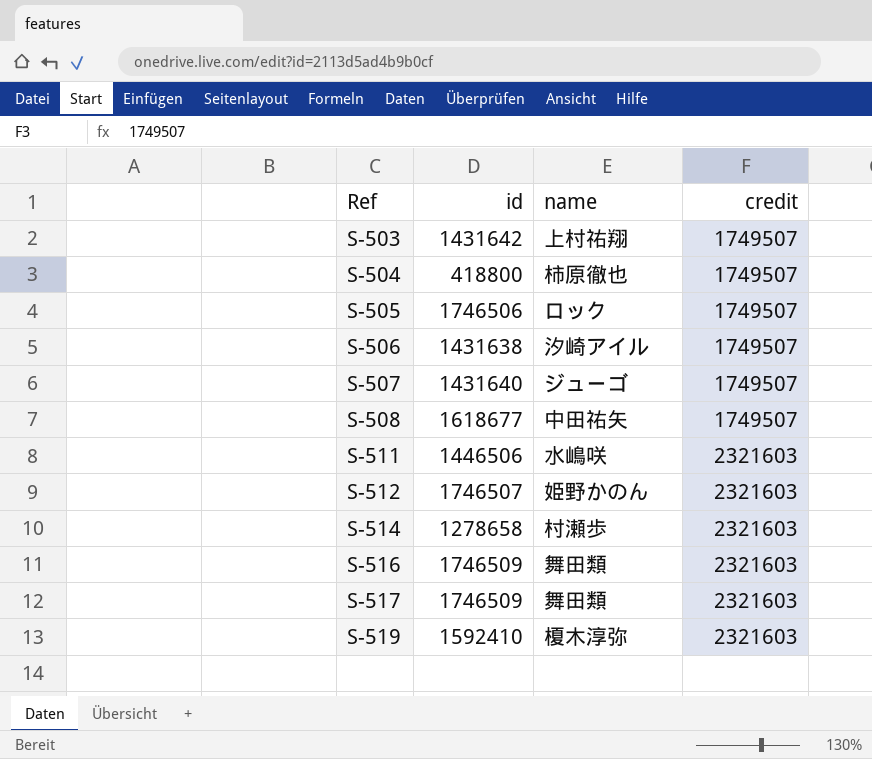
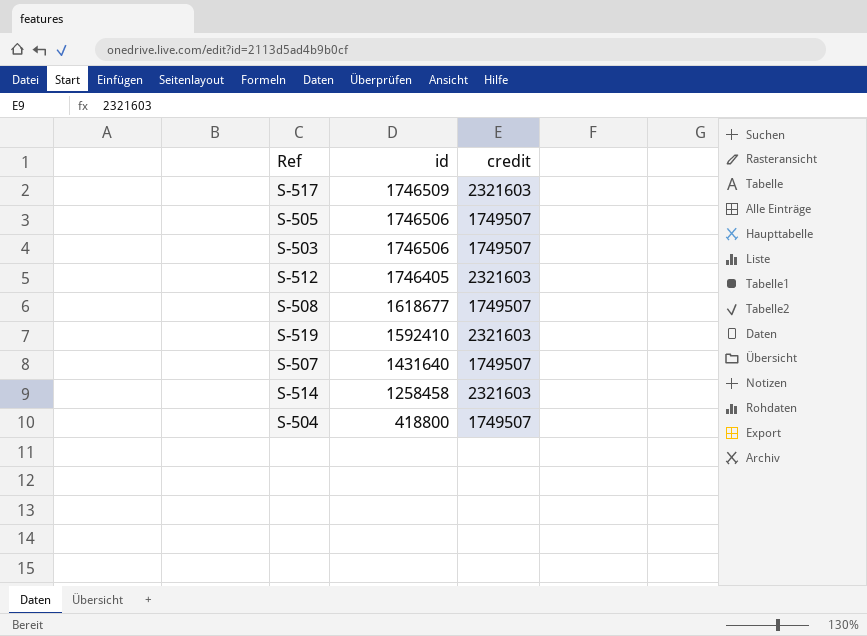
row order: Ref ascending -> id descending
column name | position: 3 -> none
row S-506: 1431638 | 汐崎アイル | 1749507 -> none
row S-511: 1446506 | 水嶋咲 | 2321603 -> none
row S-516: 1746509 | 舞田類 | 2321603 -> none
S-503 | id: 1431642 -> 1746506
S-512 | id: 1746507 -> 1746405
S-514 | id: 1278658 -> 1258458

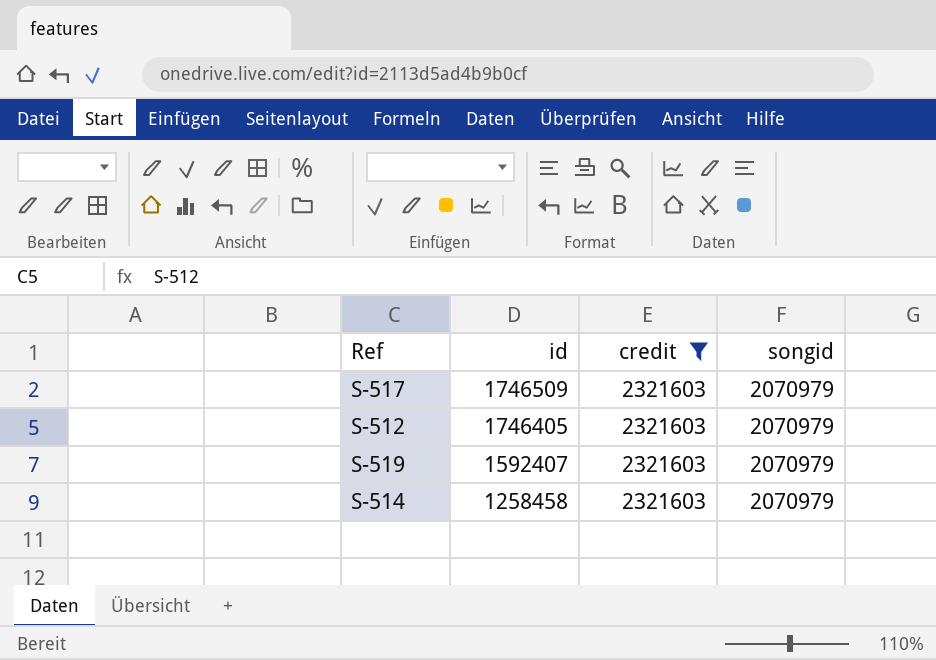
filter: none -> credit = 2321603
column songid | position: none -> 4
S-519 | id: 1592410 -> 1592407

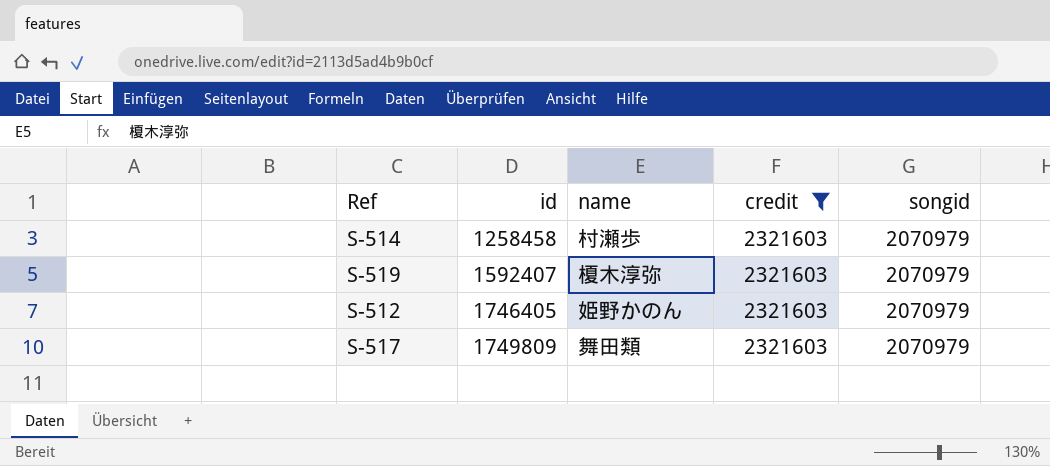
row order: id descending -> id ascending
column name | position: none -> 3
S-517 | id: 1746509 -> 1749809

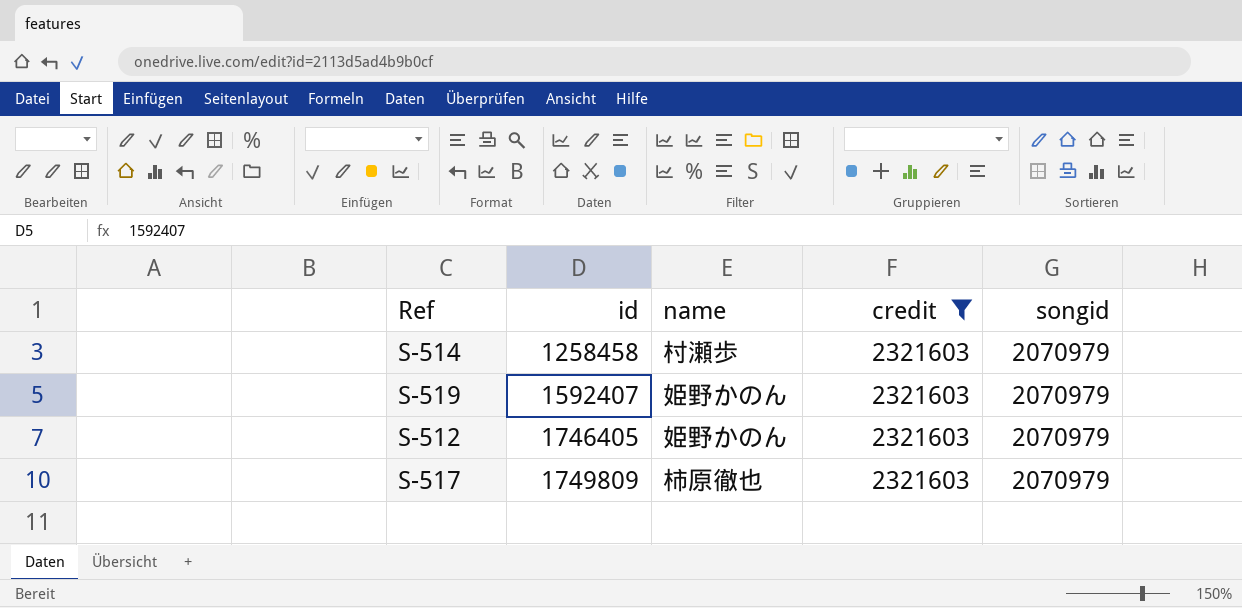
S-519 | name: 榎木淳弥 -> 姫野かのん
S-517 | name: 舞田類 -> 柿原徹也

